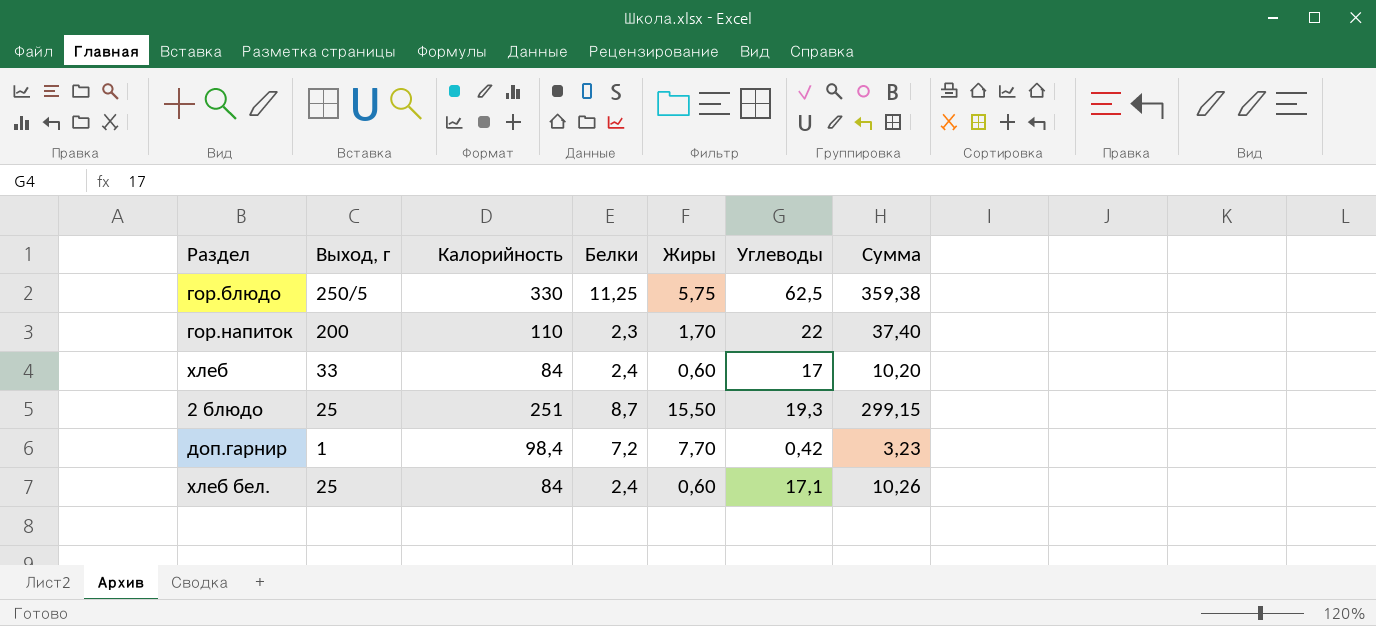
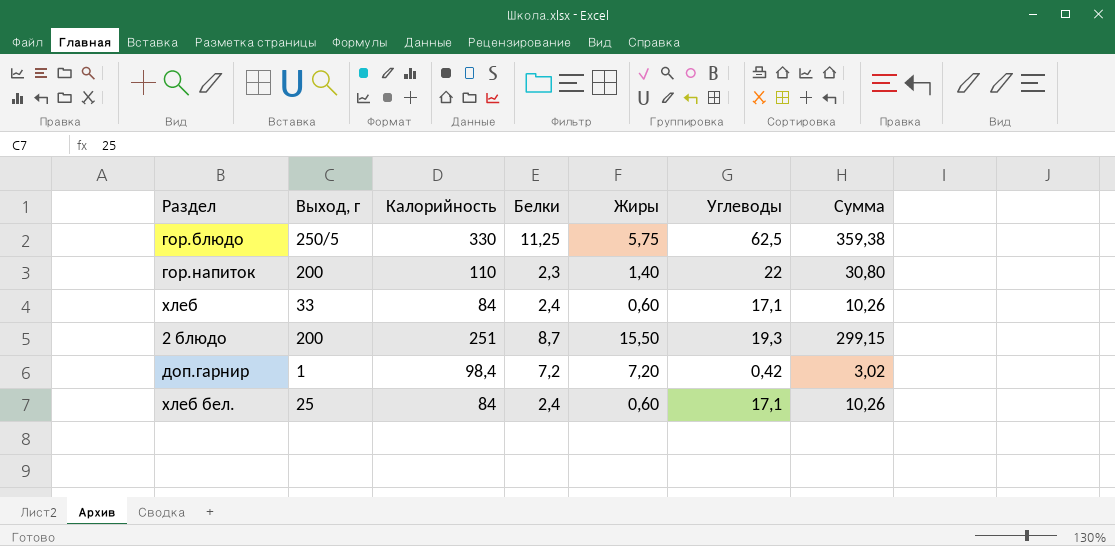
гор.напиток | Жиры: 1,70 -> 1,40
гор.напиток | Сумма: 37,40 -> 30,80
хлеб | Углеводы: 17 -> 17,1
хлеб | Сумма: 10,20 -> 10,26
2 блюдо | Выход, г: 25 -> 200
доп.гарнир | Жиры: 7,70 -> 7,20
доп.гарнир | Сумма: 3,23 -> 3,02

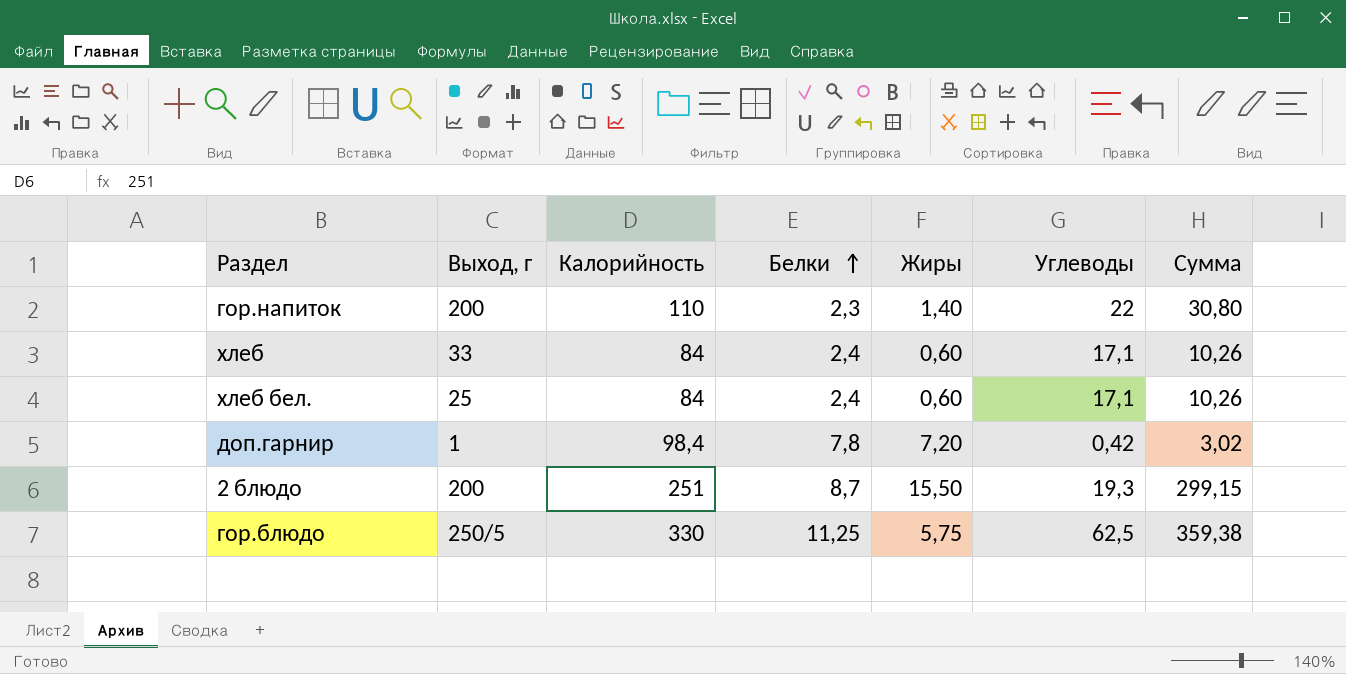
row order: none -> Белки ascending
доп.гарнир | Белки: 7,2 -> 7,8

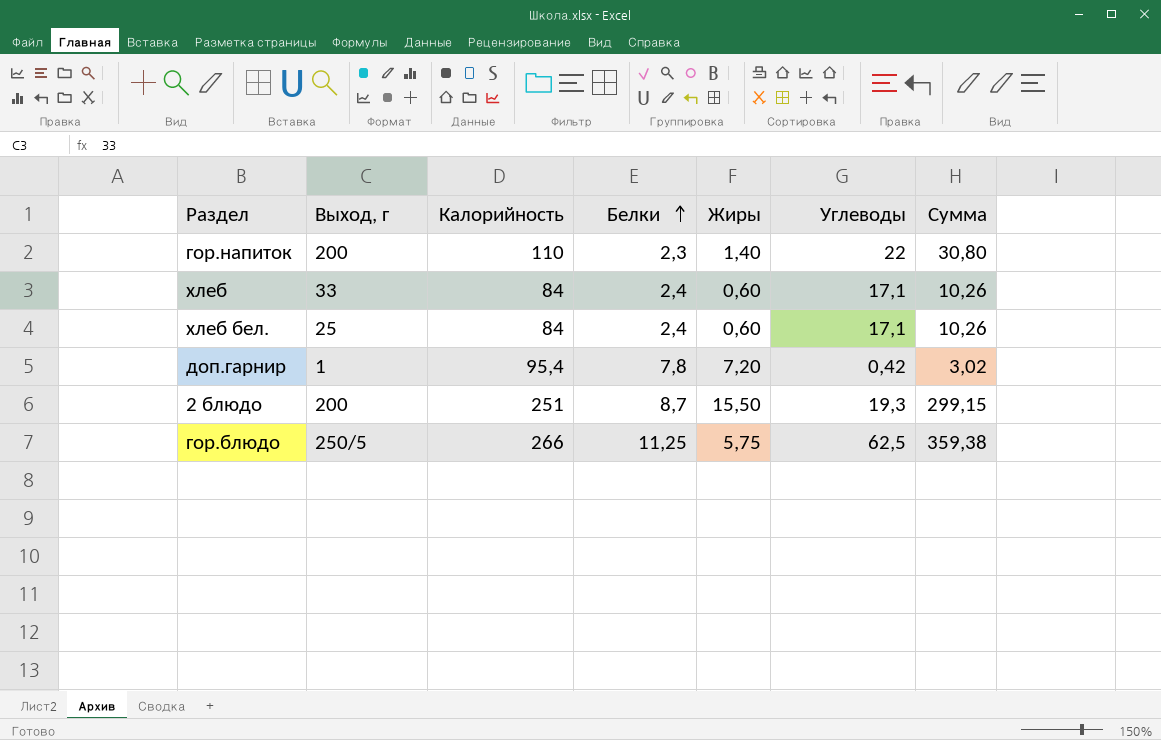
доп.гарнир | Калорийность: 98,4 -> 95,4
гор.блюдо | Калорийность: 330 -> 266

